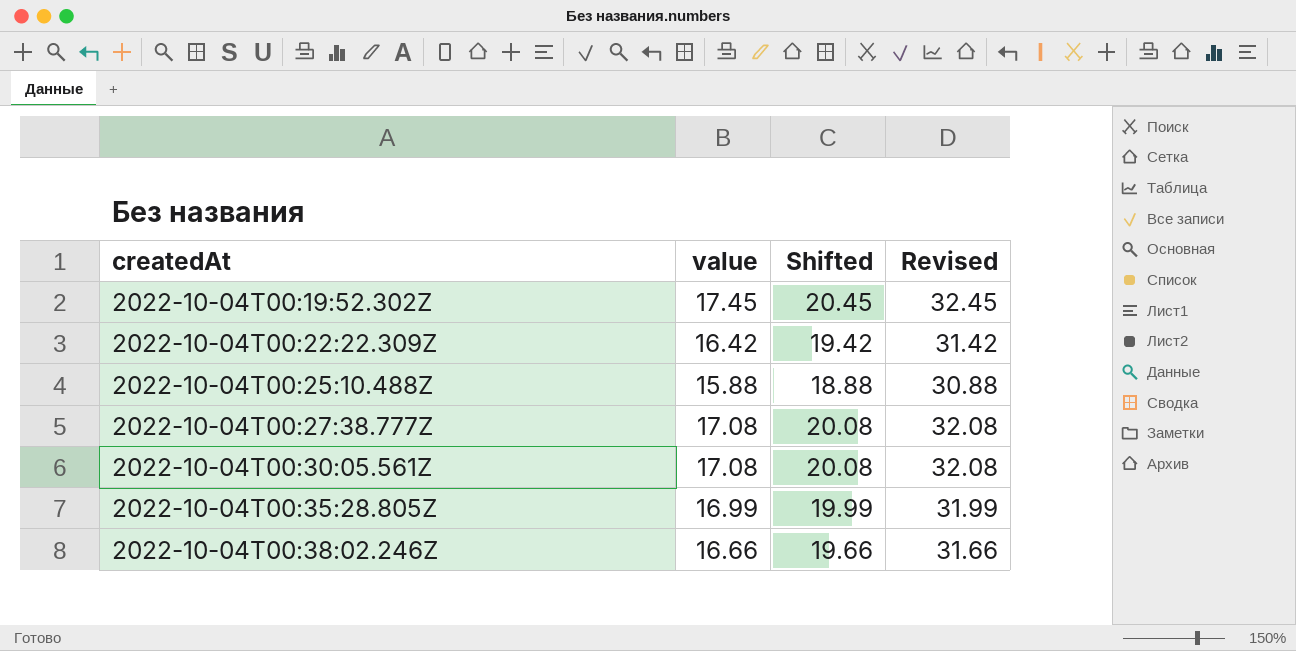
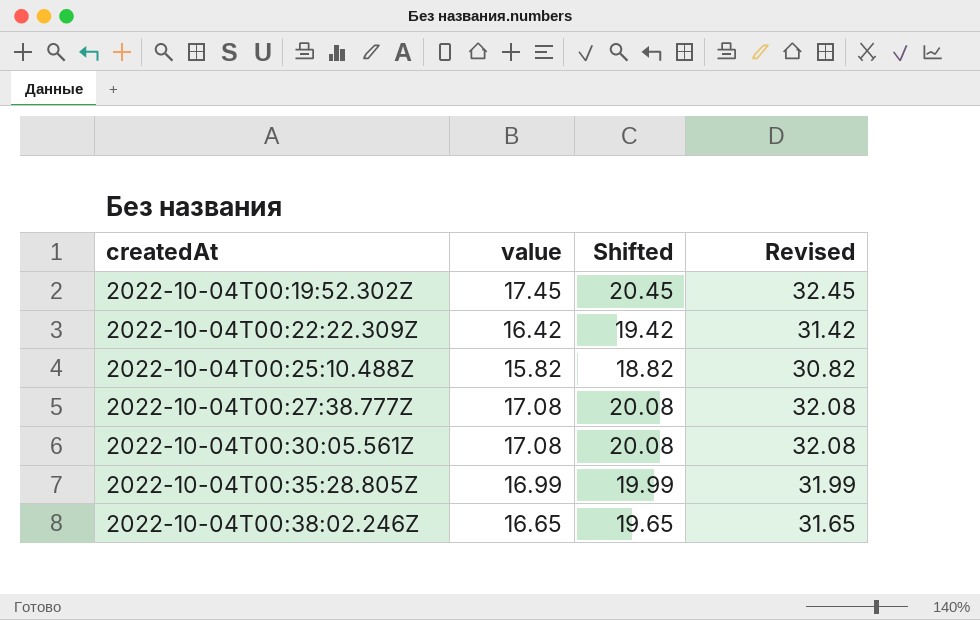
2022-10-04T00:25:10.488Z | value: 15.88 -> 15.82
2022-10-04T00:25:10.488Z | Shifted: 18.88 -> 18.82
2022-10-04T00:25:10.488Z | Revised: 30.88 -> 30.82
2022-10-04T00:38:02.246Z | value: 16.66 -> 16.65
2022-10-04T00:38:02.246Z | Shifted: 19.66 -> 19.65
2022-10-04T00:38:02.246Z | Revised: 31.66 -> 31.65

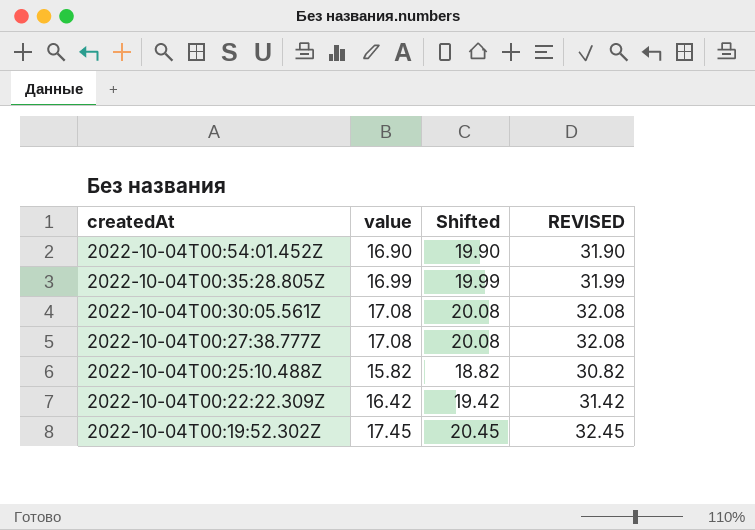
row order: createdAt ascending -> createdAt descending
column name: Revised -> REVISED
row 2022-10-04T00:38:02.246Z: 16.65 | 19.65 | 31.65 -> none
row 2022-10-04T00:54:01.452Z: none -> 16.90 | 19.90 | 31.90

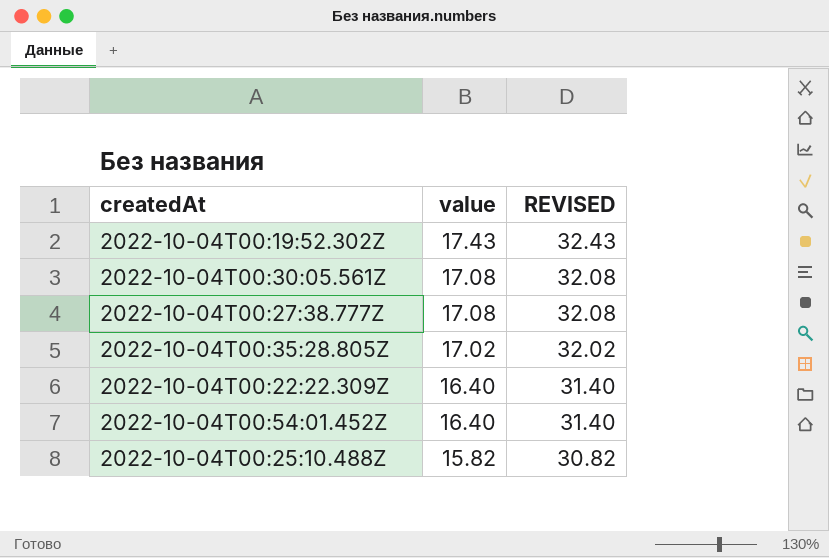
row order: createdAt descending -> value descending
column Shifted | formula: [value] + 3 -> none
2022-10-04T00:19:52.302Z | value: 17.45 -> 17.43
2022-10-04T00:19:52.302Z | REVISED: 32.45 -> 32.43
2022-10-04T00:35:28.805Z | value: 16.99 -> 17.02
2022-10-04T00:35:28.805Z | REVISED: 31.99 -> 32.02
2022-10-04T00:22:22.309Z | value: 16.42 -> 16.40
2022-10-04T00:22:22.309Z | REVISED: 31.42 -> 31.40
2022-10-04T00:54:01.452Z | value: 16.90 -> 16.40
2022-10-04T00:54:01.452Z | REVISED: 31.90 -> 31.40

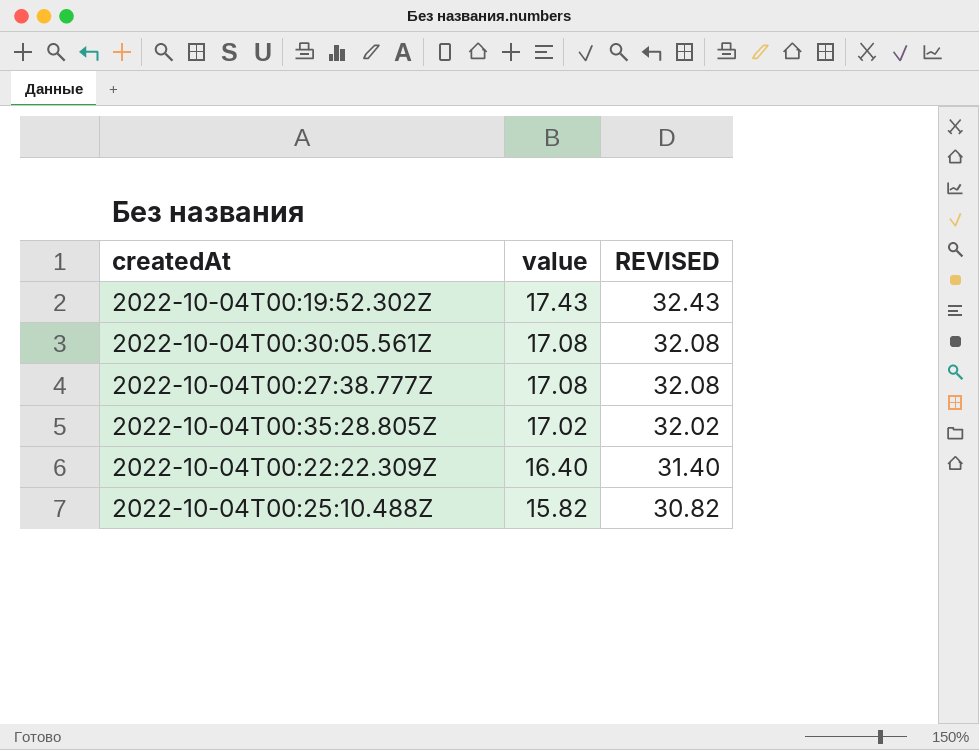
row 2022-10-04T00:54:01.452Z: 16.40 | 31.40 -> none

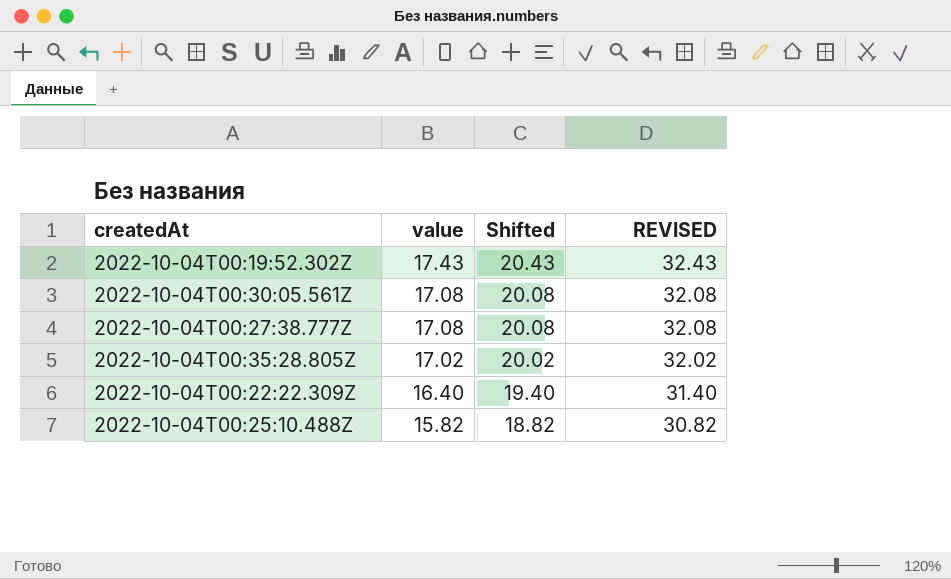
column Shifted | formula: none -> [value] + 3

